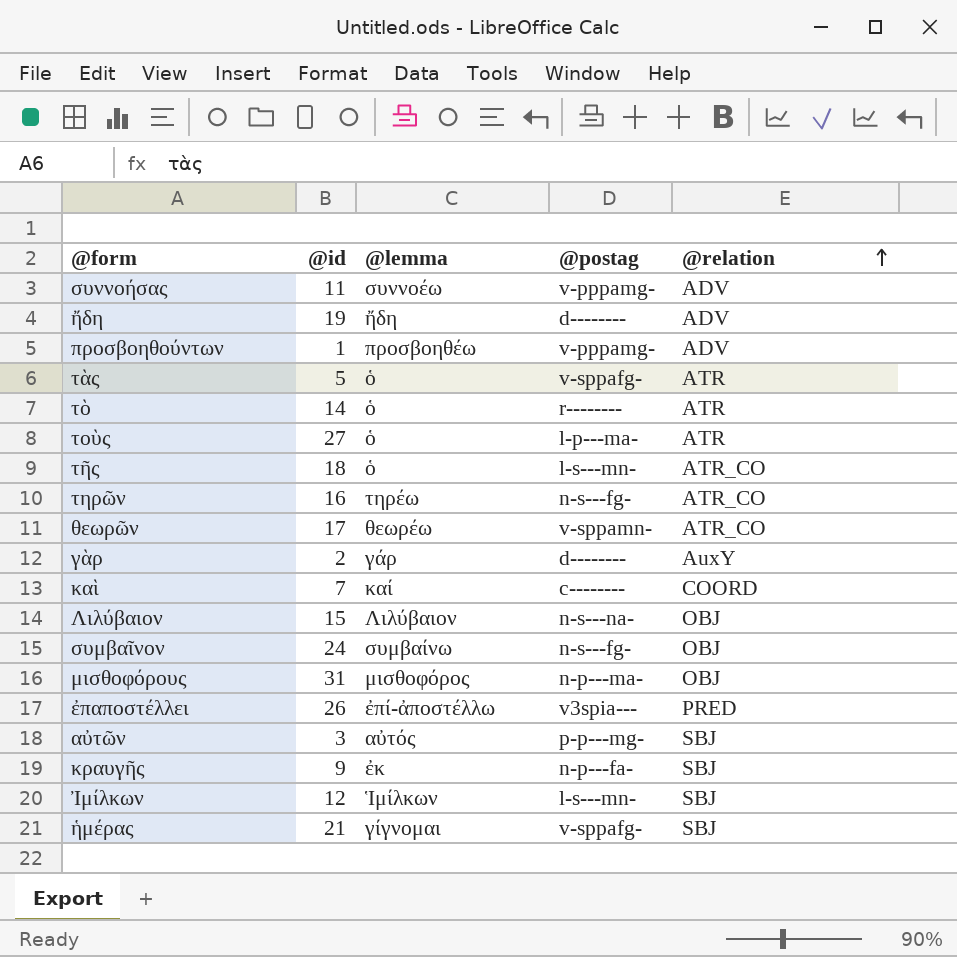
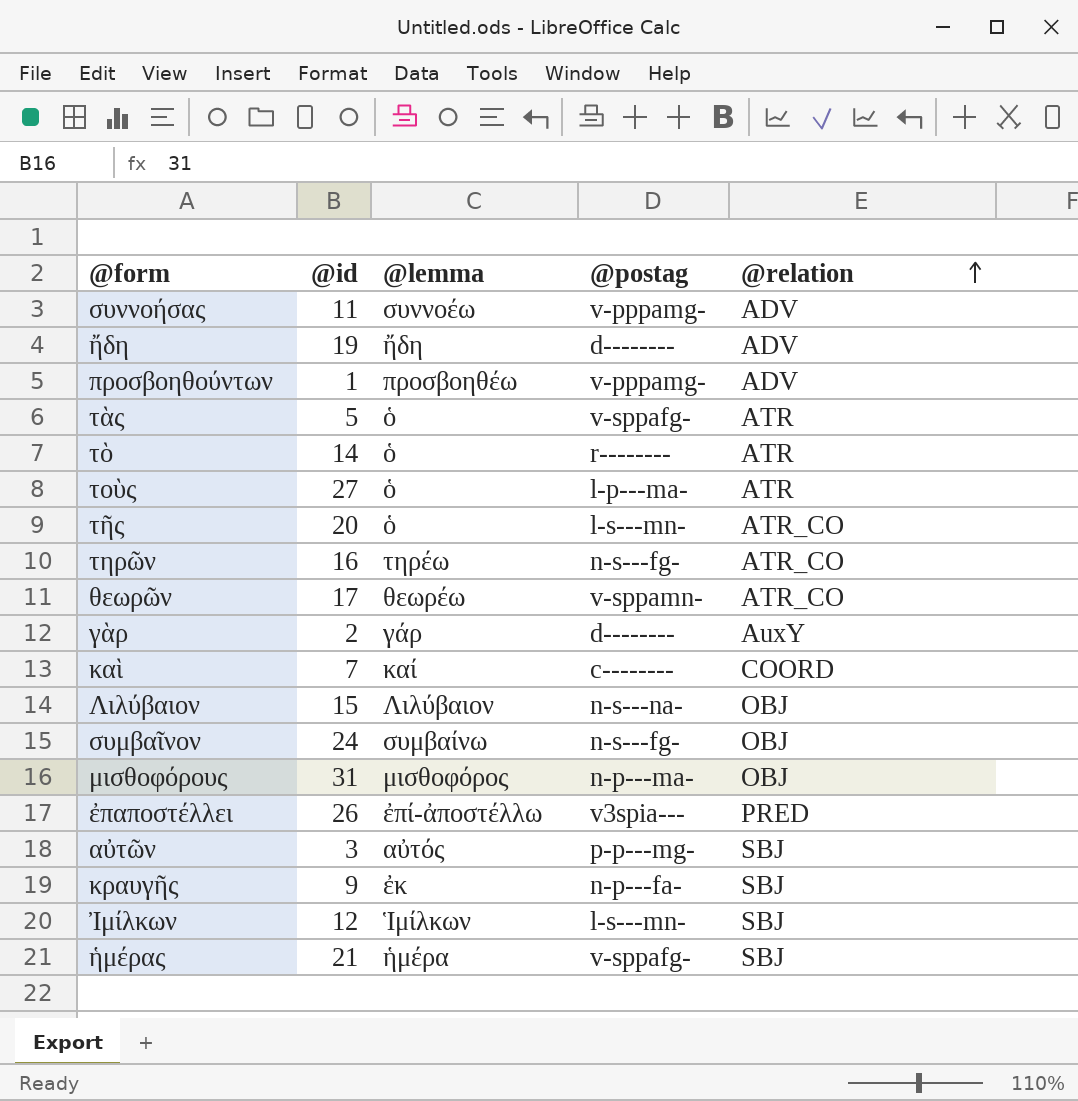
τῆς | @id: 18 -> 20
ἡμέρας | @lemma: γίγνομαι -> ἡμέρα

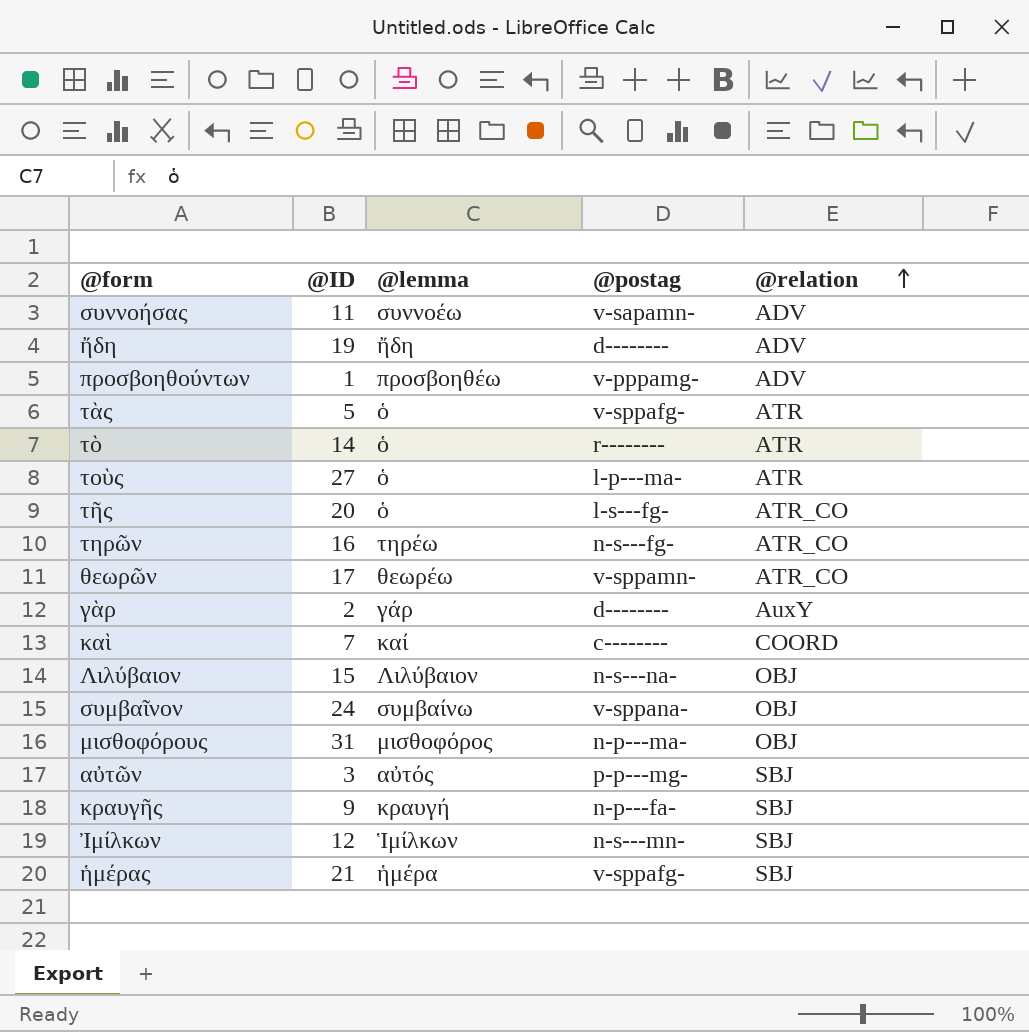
column name: @id -> @ID
row ἐπαποστέλλει: 26 | ἐπί-ἀποστέλλω | v3spia--- | PRED -> none
συννοήσας | @postag: v-pppamg- -> v-sapamn-
τῆς | @postag: l-s---mn- -> l-s---fg-
συμβαῖνον | @postag: n-s---fg- -> v-sppana-
κραυγῆς | @lemma: ἐκ -> κραυγή
Ἰμίλκων | @postag: l-s---mn- -> n-s---mn-

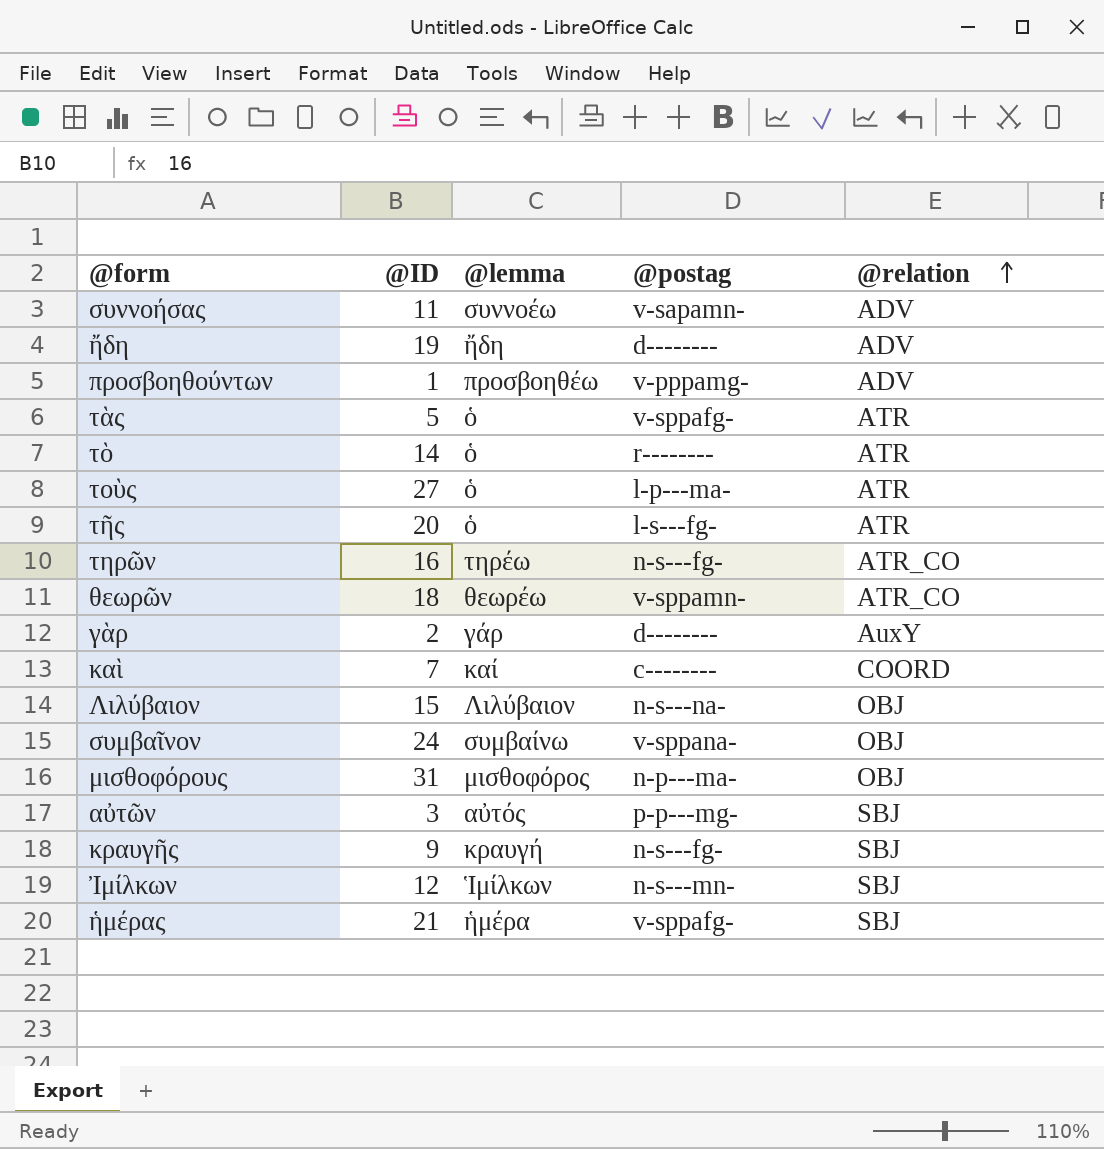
τῆς | @relation: ATR_CO -> ATR
θεωρῶν | @ID: 17 -> 18
κραυγῆς | @postag: n-p---fa- -> n-s---fg-

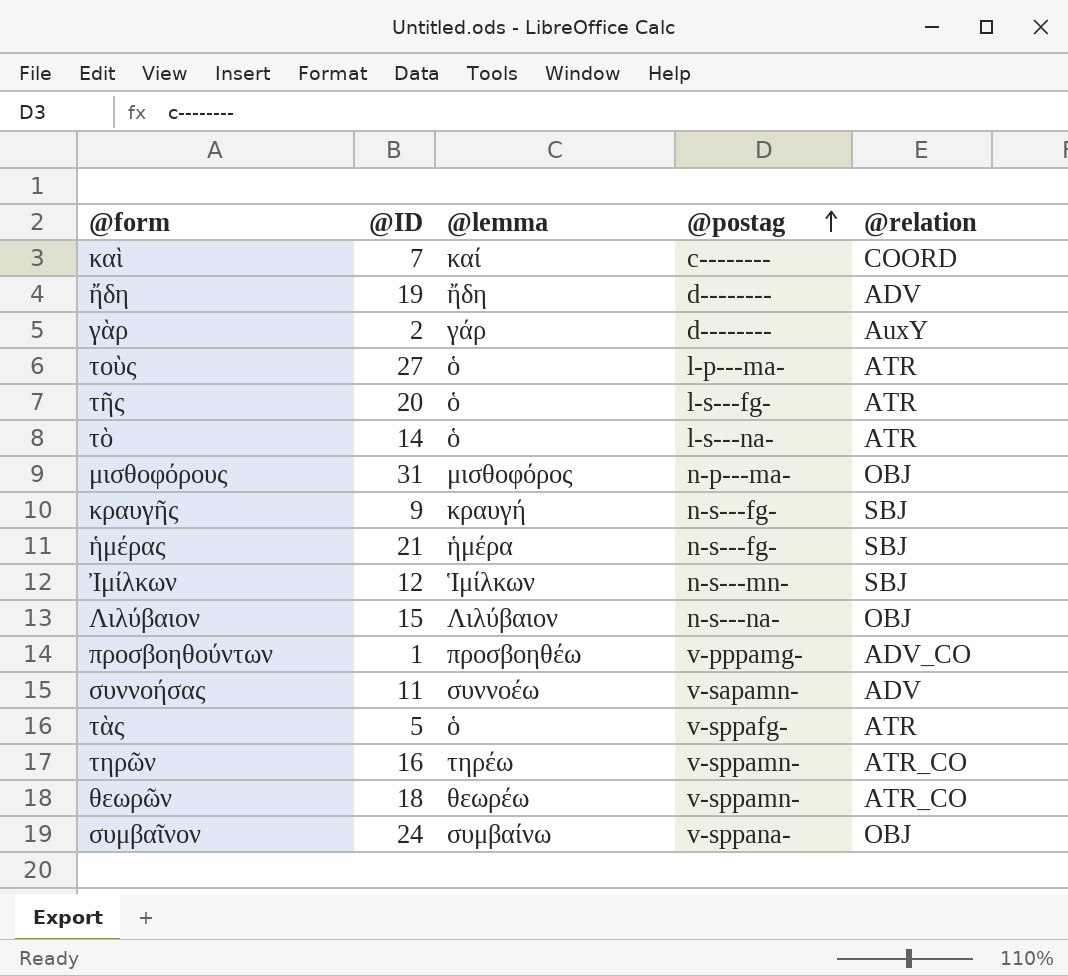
row order: @relation ascending -> @postag ascending
row αὐτῶν: 3 | αὐτός | p-p---mg- | SBJ -> none
τὸ | @postag: r-------- -> l-s---na-
ἡμέρας | @postag: v-sppafg- -> n-s---fg-
προσβοηθούντων | @relation: ADV -> ADV_CO
τηρῶν | @postag: n-s---fg- -> v-sppamn-

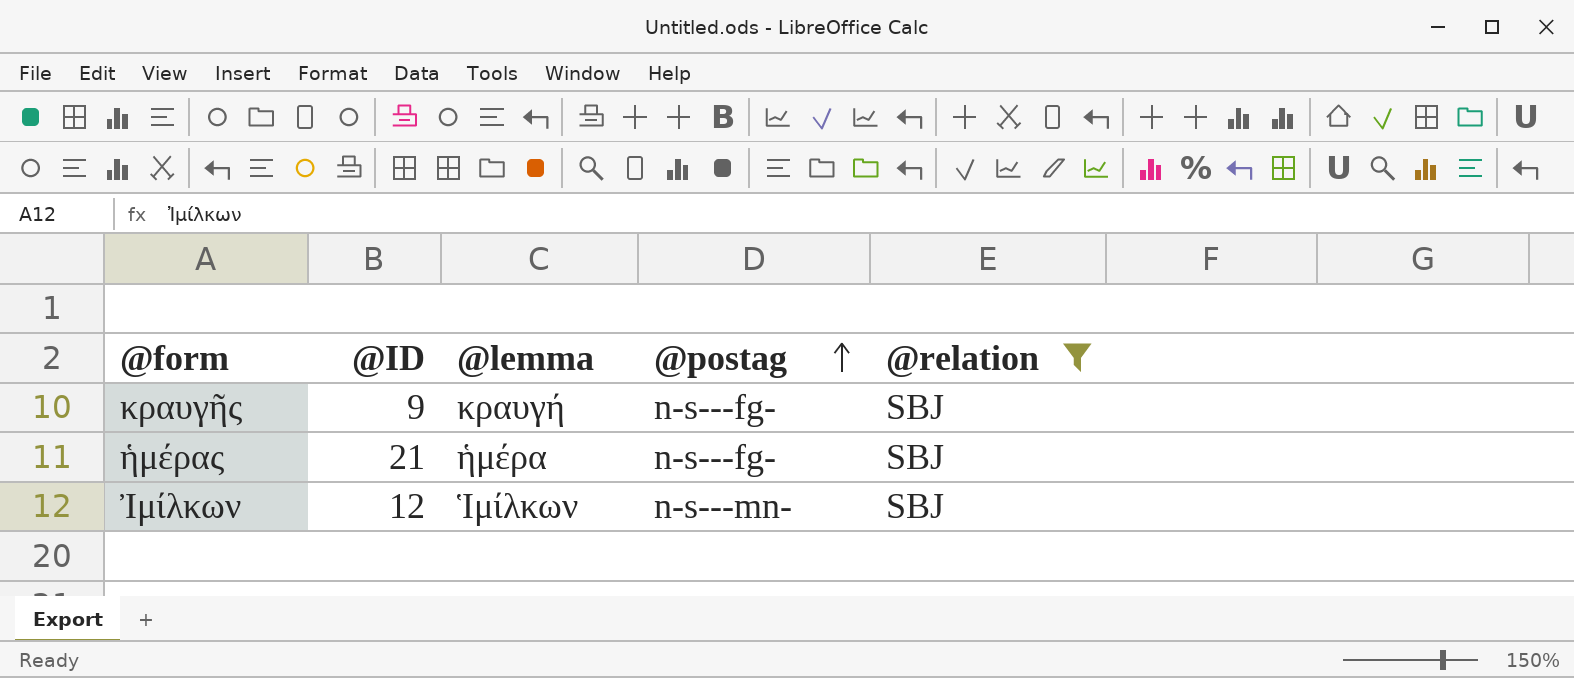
filter: none -> @relation = SBJ

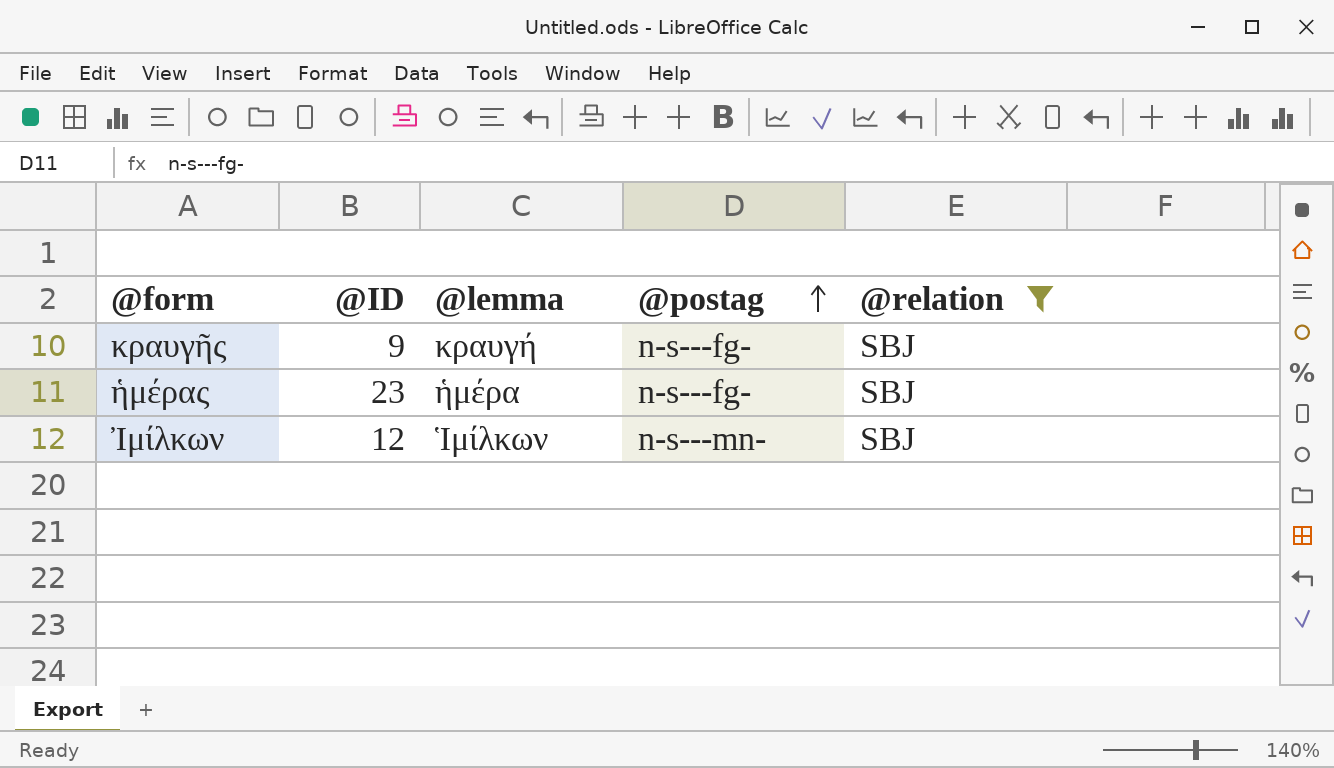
ἡμέρας | @ID: 21 -> 23

